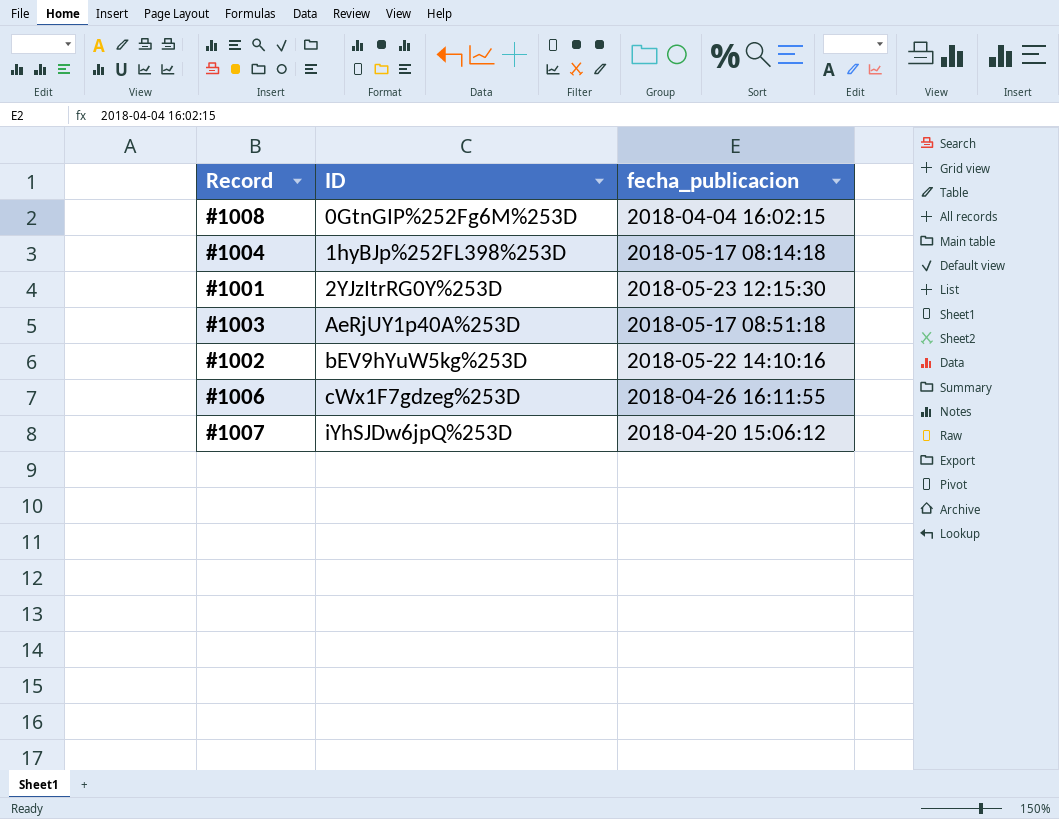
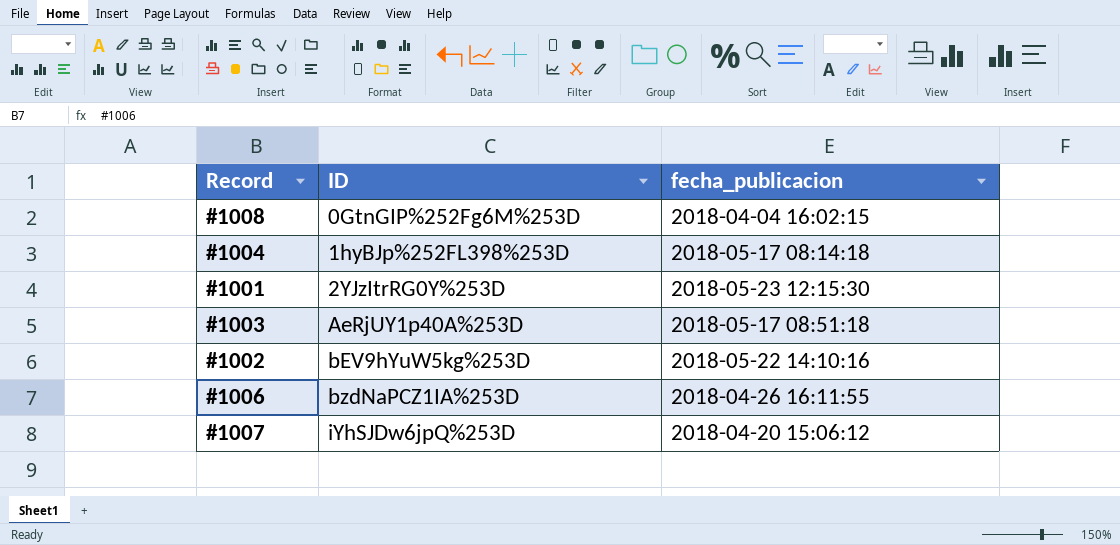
#1006 | ID: cWx1F7gdzeg%253D -> bzdNaPCZ1IA%253D

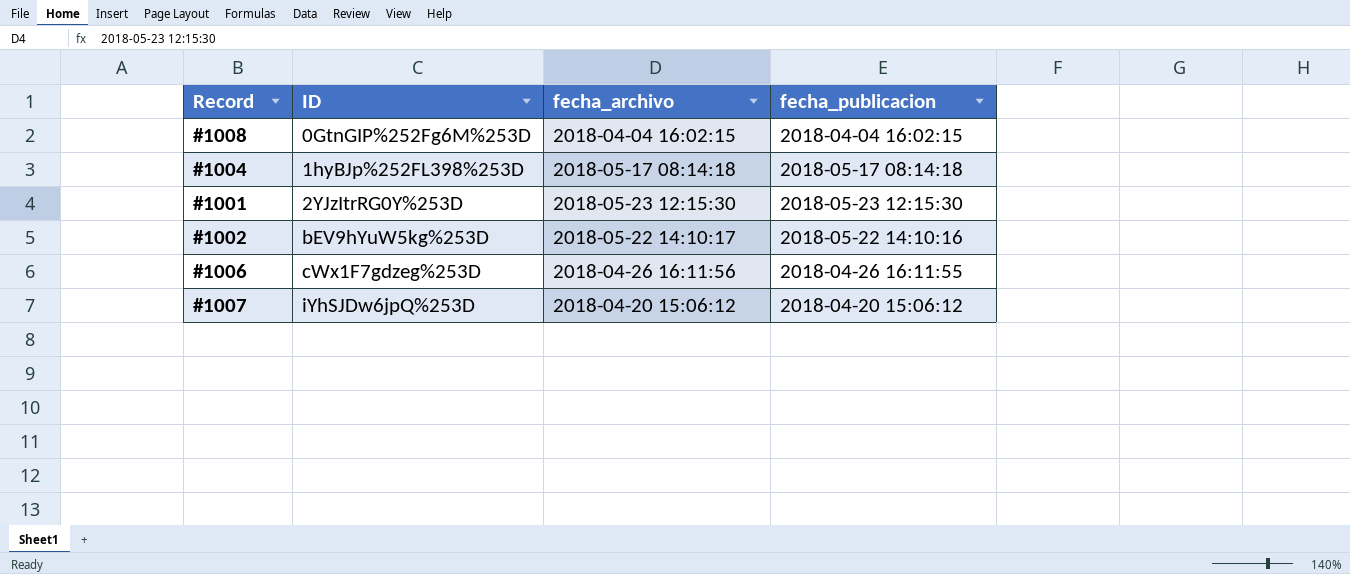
column fecha_archivo | position: none -> 3
row #1003: AeRjUY1p40A%253D | 2018-05-17 08:51:18 -> none
#1006 | ID: bzdNaPCZ1IA%253D -> cWx1F7gdzeg%253D

